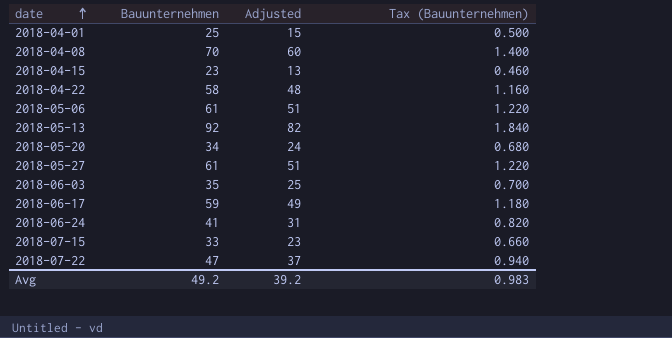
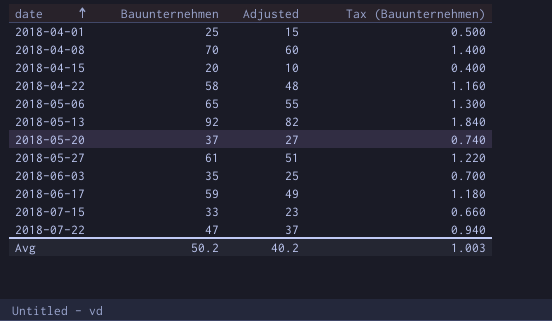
row 2018-06-24: 41 | 31 | 0.820 -> none
2018-04-15 | Bauunternehmen: 23 -> 20
2018-04-15 | Adjusted: 13 -> 10
2018-04-15 | Tax (Bauunternehmen): 0.460 -> 0.400
2018-05-06 | Bauunternehmen: 61 -> 65
2018-05-06 | Adjusted: 51 -> 55
2018-05-06 | Tax (Bauunternehmen): 1.220 -> 1.300
2018-05-20 | Bauunternehmen: 34 -> 37
2018-05-20 | Adjusted: 24 -> 27
2018-05-20 | Tax (Bauunternehmen): 0.680 -> 0.740
Avg | Bauunternehmen: 49.2 -> 50.2
Avg | Adjusted: 39.2 -> 40.2
Avg | Tax (Bauunternehmen): 0.983 -> 1.003

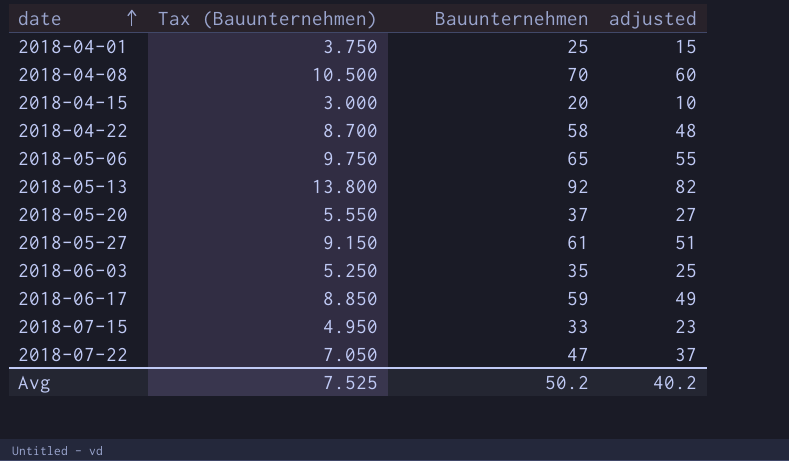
column Tax (Bauunternehmen) | formula: [Bauunternehmen] * 0.02 -> [Bauunternehmen] * 0.15
column Tax (Bauunternehmen) | position: 4 -> 2
column name: Adjusted -> adjusted
Avg | Tax (Bauunternehmen): 1.003 -> 7.525

